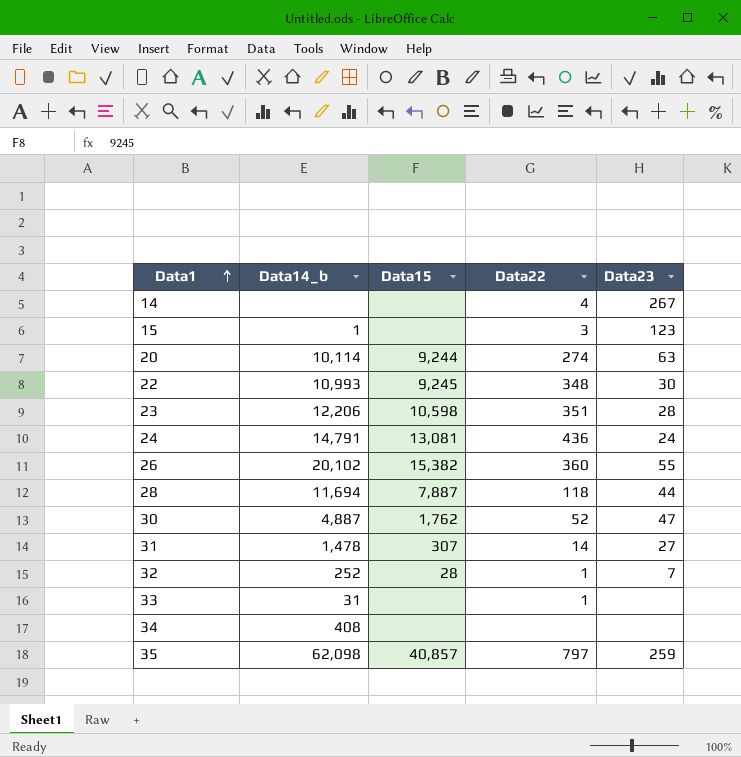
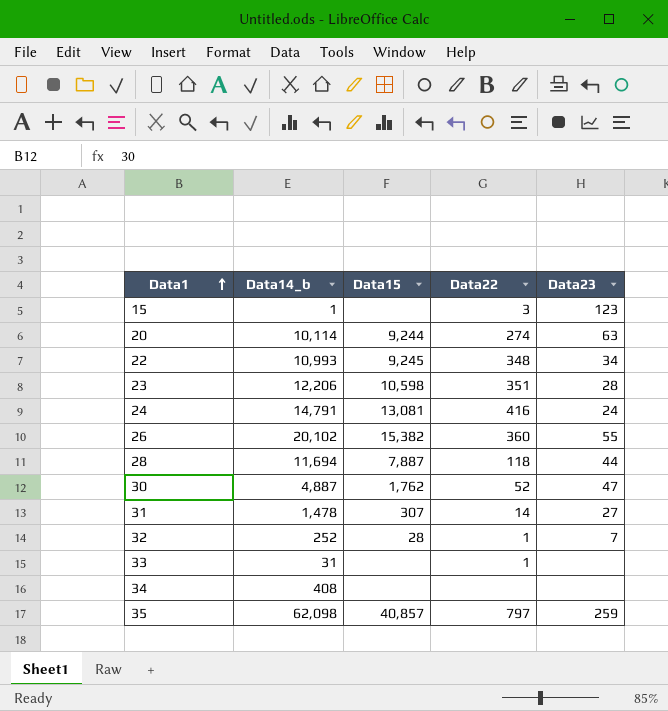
row 14: none | none | 4 | 267 -> none
22 | Data23: 30 -> 34
24 | Data22: 436 -> 416

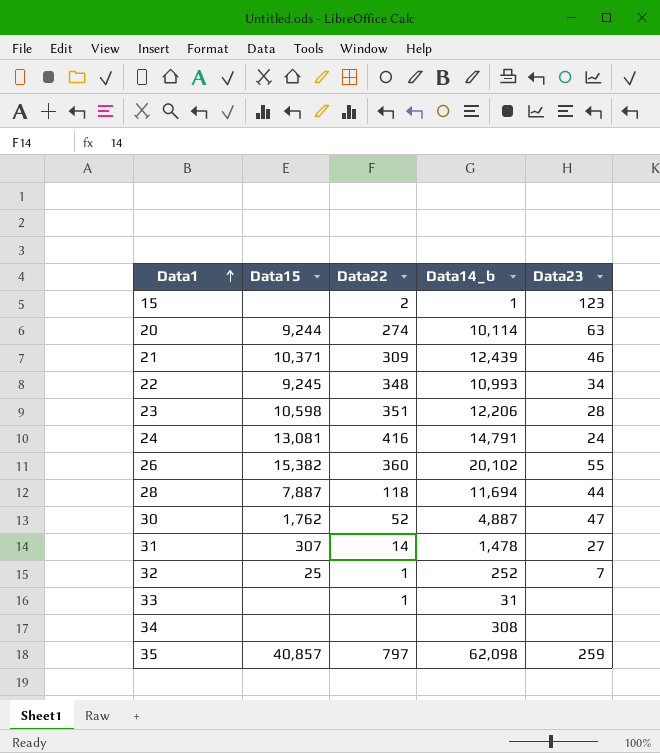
column Data14_b | position: 2 -> 4
15 | Data22: 3 -> 2
row 21: none -> 10,371 | 309 | 12,439 | 46
32 | Data15: 28 -> 25
34 | Data14_b: 408 -> 308

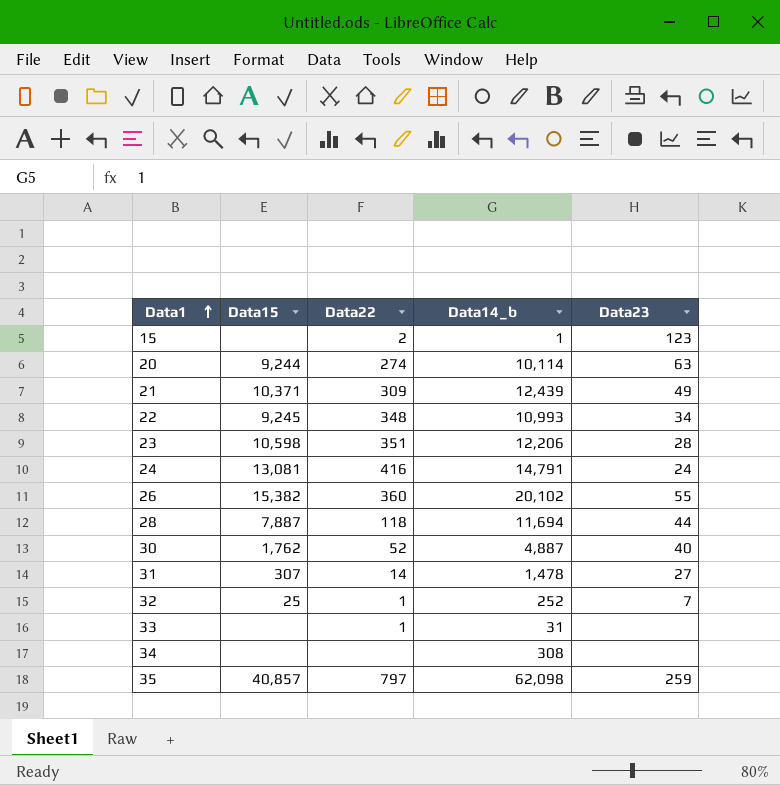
21 | Data23: 46 -> 49
30 | Data23: 47 -> 40

